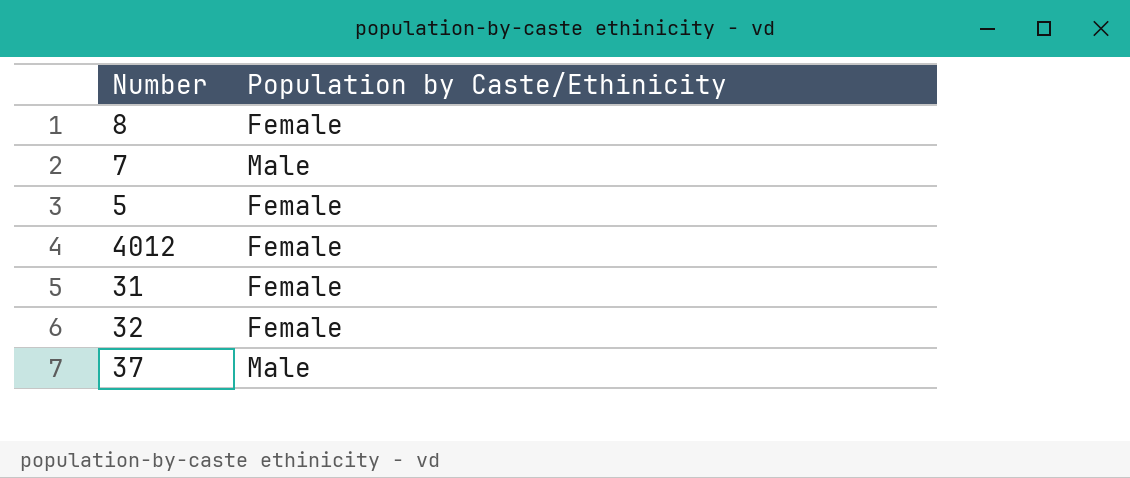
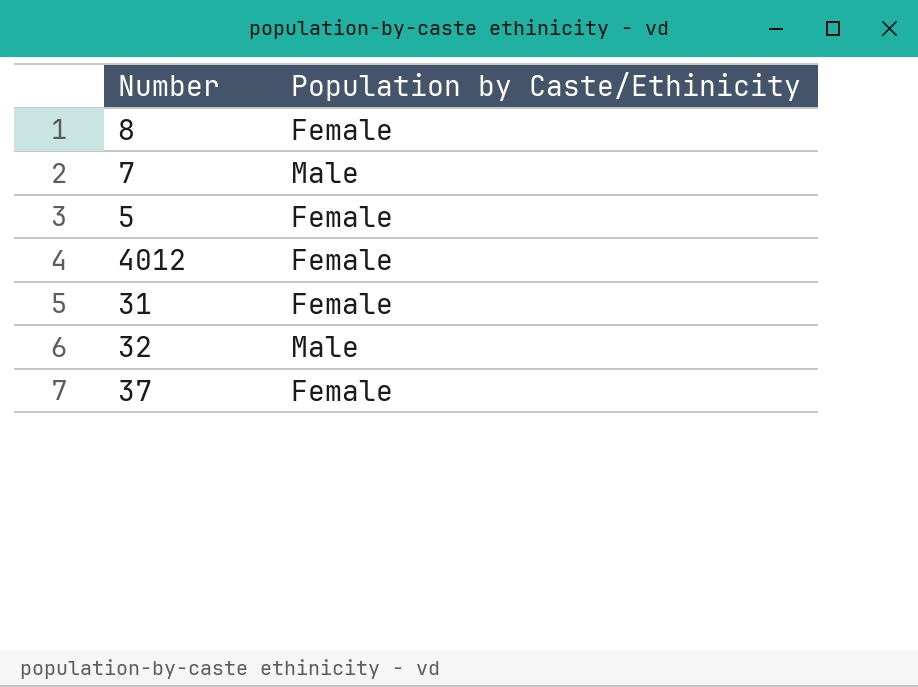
32 | Population by Caste/Ethinicity: Female -> Male
37 | Population by Caste/Ethinicity: Male -> Female

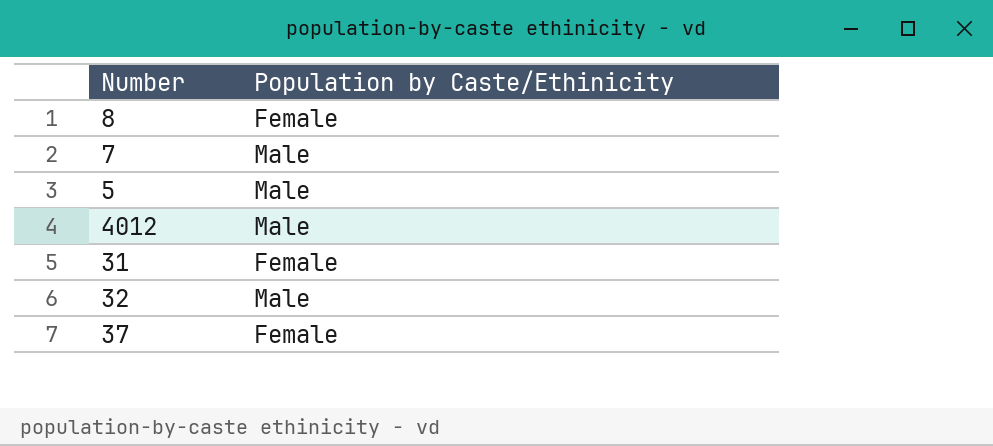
5 | Population by Caste/Ethinicity: Female -> Male
4012 | Population by Caste/Ethinicity: Female -> Male

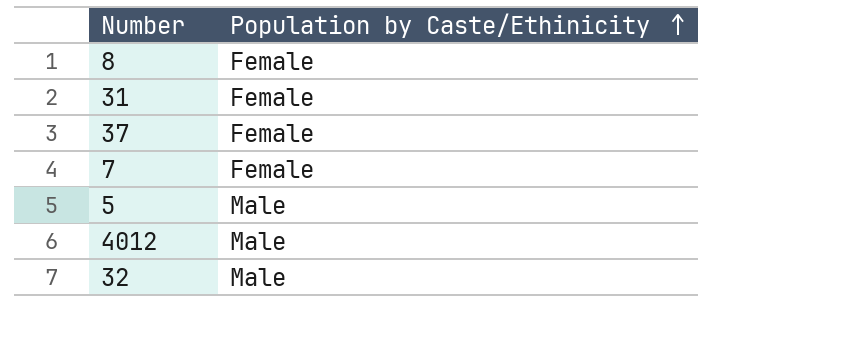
row order: none -> Population by Caste/Ethinicity ascending
7 | Population by Caste/Ethinicity: Male -> Female

